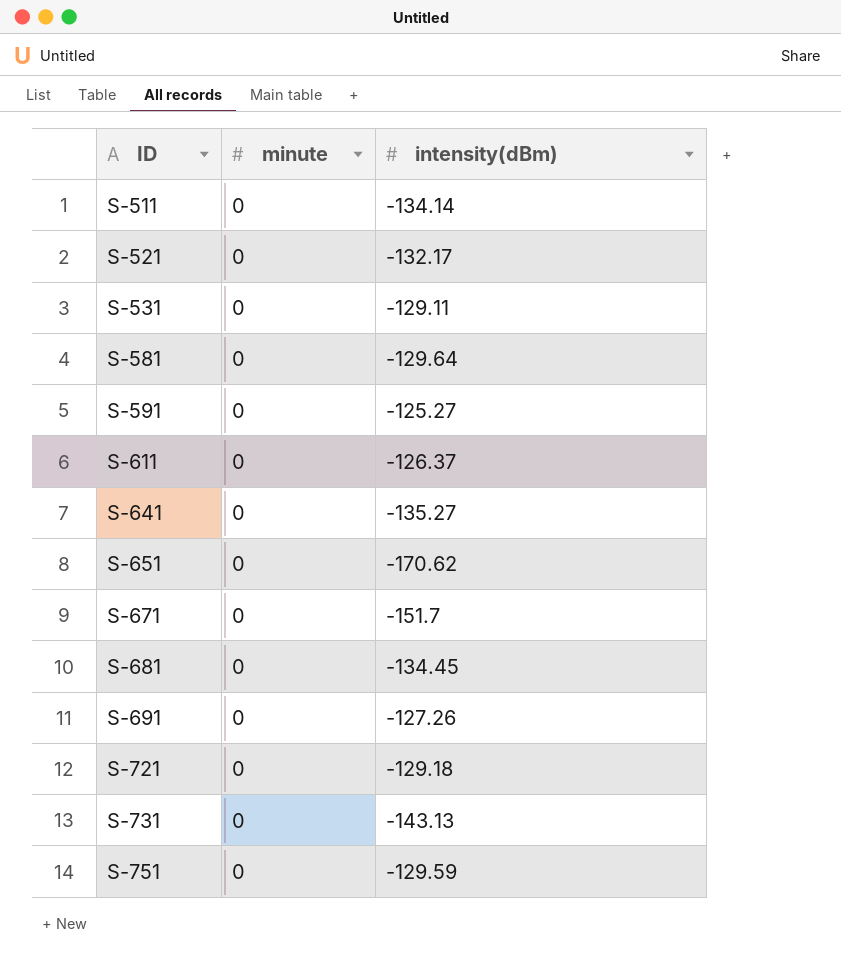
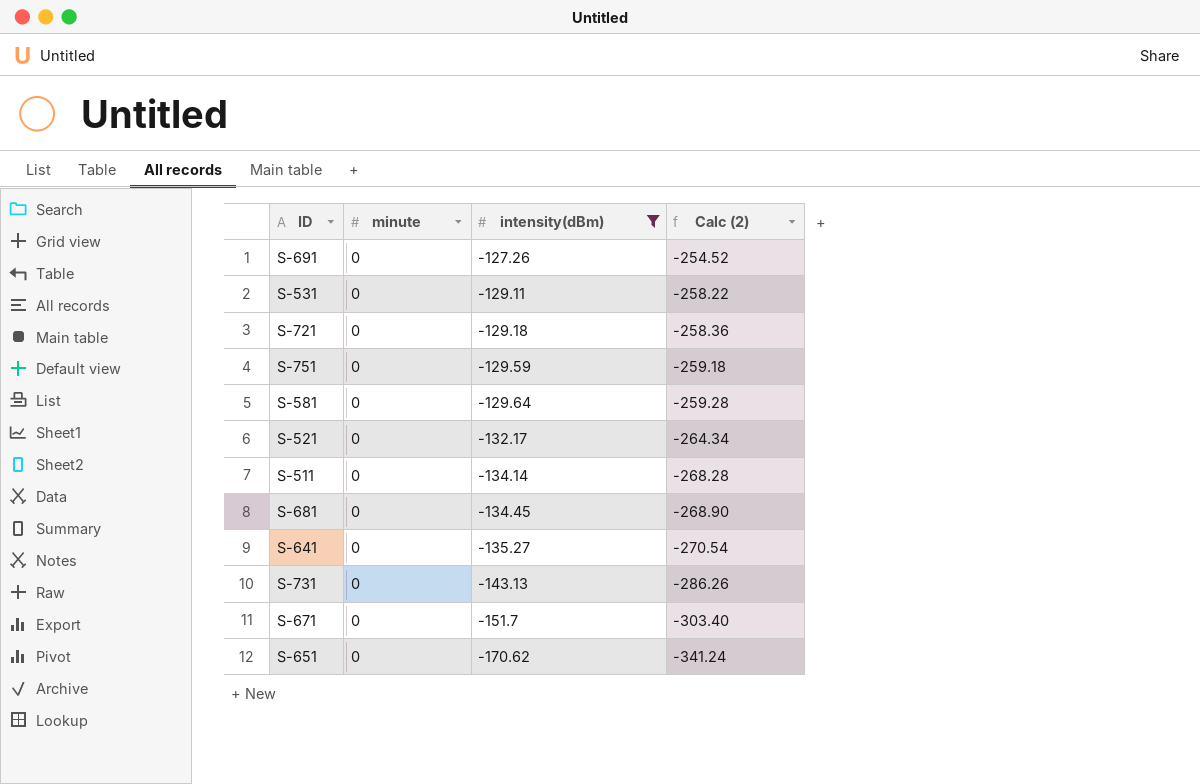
filter: none -> intensity(dBm) <= -127.26
row order: ID ascending -> intensity(dBm) descending
column Calc (2) | formula: none -> [intensity(dBm)] * 2

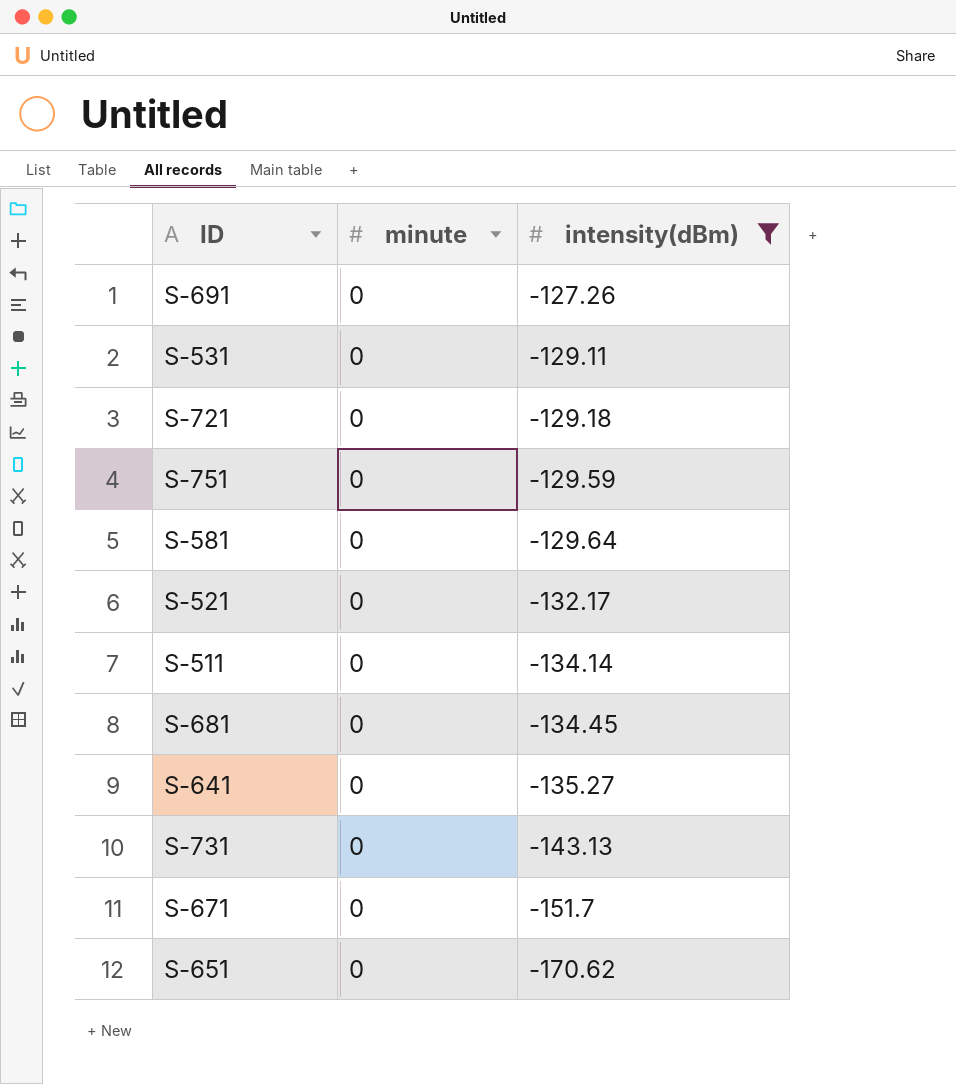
column Calc (2) | formula: [intensity(dBm)] * 2 -> none

